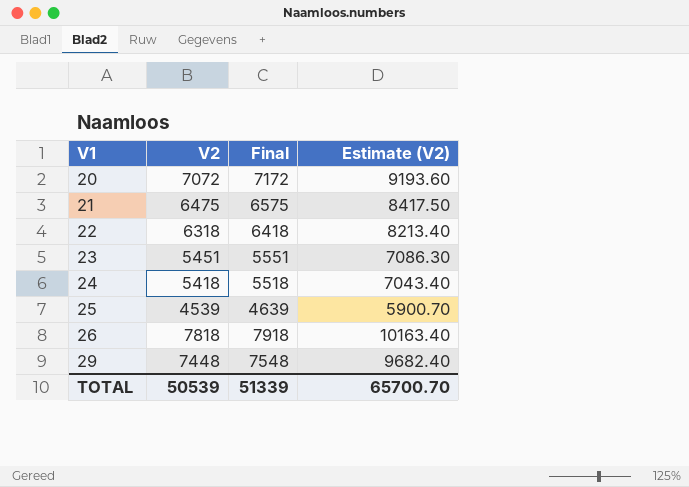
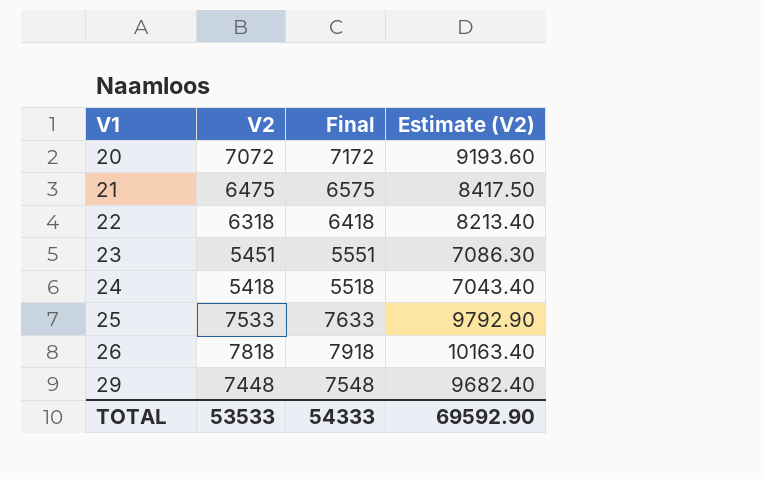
25 | V2: 4539 -> 7533
25 | Final: 4639 -> 7633
25 | Estimate (V2): 5900.70 -> 9792.90
TOTAL | V2: 50539 -> 53533
TOTAL | Final: 51339 -> 54333
TOTAL | Estimate (V2): 65700.70 -> 69592.90

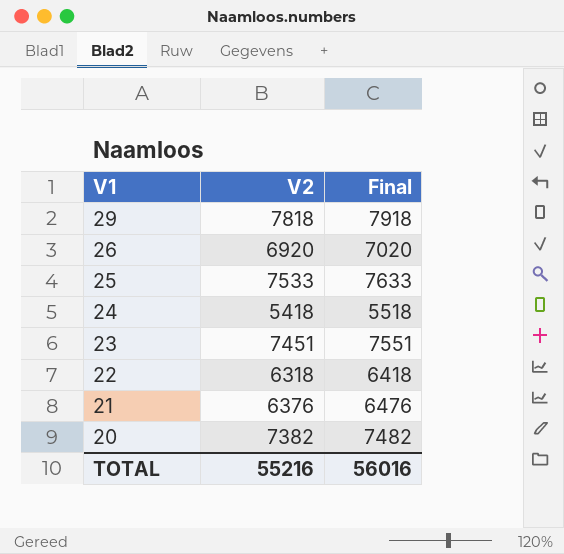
row order: V1 ascending -> V1 descending
column Estimate (V2) | formula: [V2] * 1.3 -> none
29 | V2: 7448 -> 7818
29 | Final: 7548 -> 7918
26 | V2: 7818 -> 6920
26 | Final: 7918 -> 7020
23 | V2: 5451 -> 7451
23 | Final: 5551 -> 7551
21 | V2: 6475 -> 6376
21 | Final: 6575 -> 6476
20 | V2: 7072 -> 7382
20 | Final: 7172 -> 7482
TOTAL | V2: 53533 -> 55216
TOTAL | Final: 54333 -> 56016

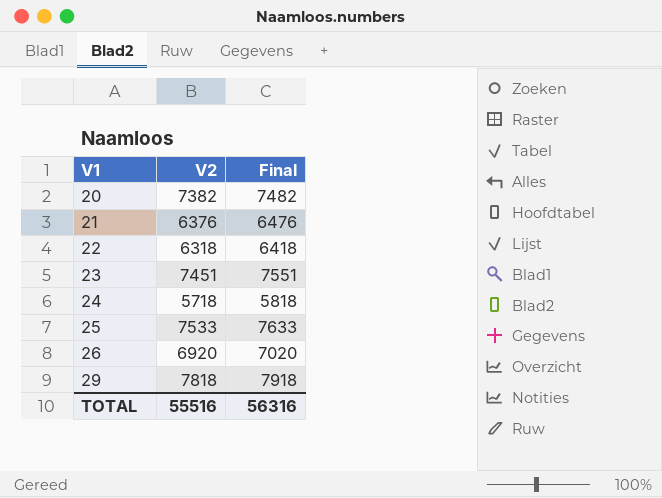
row order: V1 descending -> V1 ascending
24 | V2: 5418 -> 5718
24 | Final: 5518 -> 5818
TOTAL | V2: 55216 -> 55516
TOTAL | Final: 56016 -> 56316

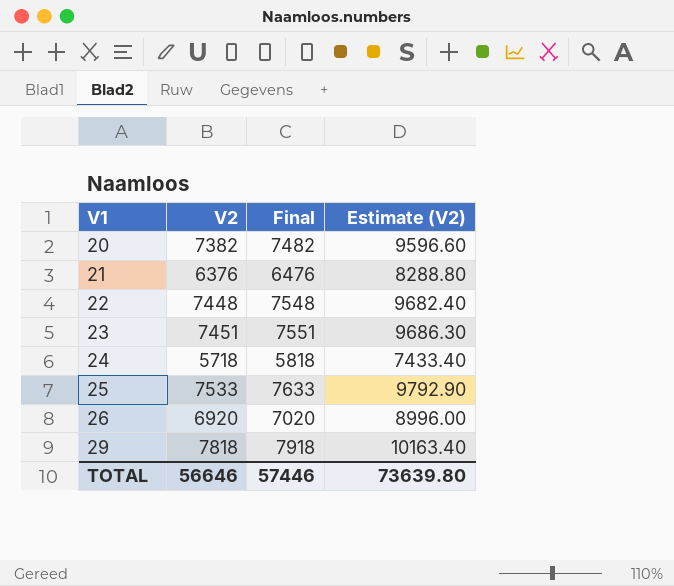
column Estimate (V2) | formula: none -> [V2] * 1.3
22 | V2: 6318 -> 7448
22 | Final: 6418 -> 7548
TOTAL | V2: 55516 -> 56646
TOTAL | Final: 56316 -> 57446

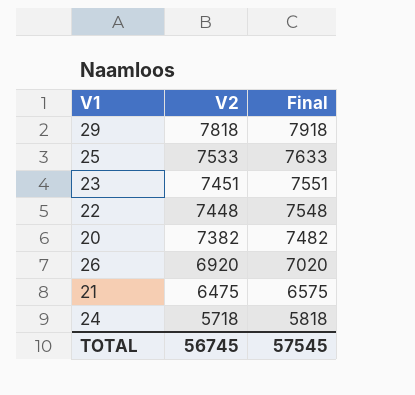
row order: V1 ascending -> V2 descending
column Estimate (V2) | formula: [V2] * 1.3 -> none
21 | V2: 6376 -> 6475
21 | Final: 6476 -> 6575
TOTAL | V2: 56646 -> 56745
TOTAL | Final: 57446 -> 57545

